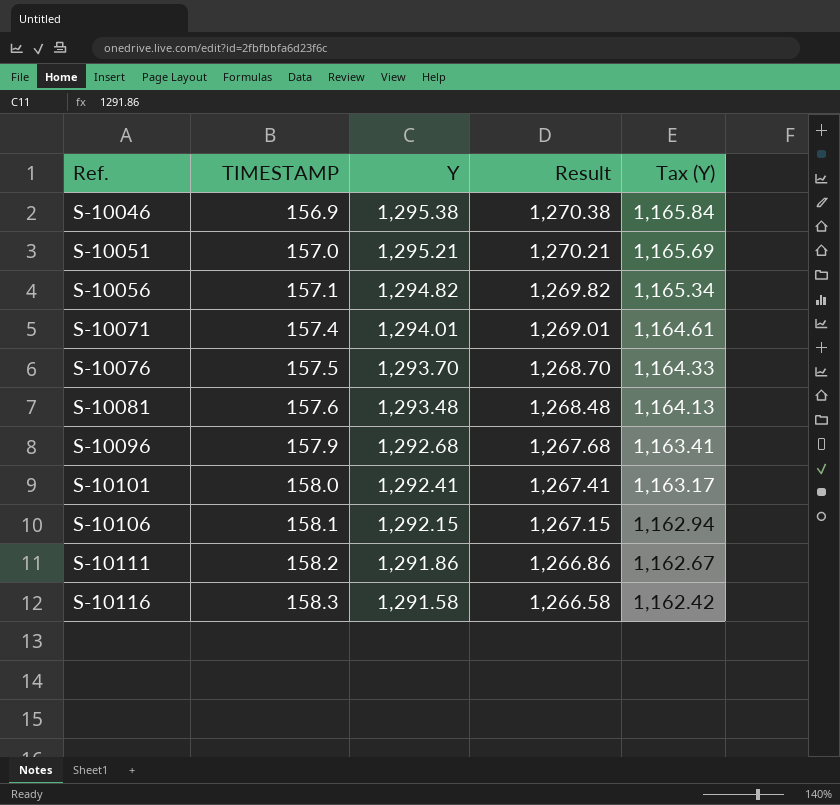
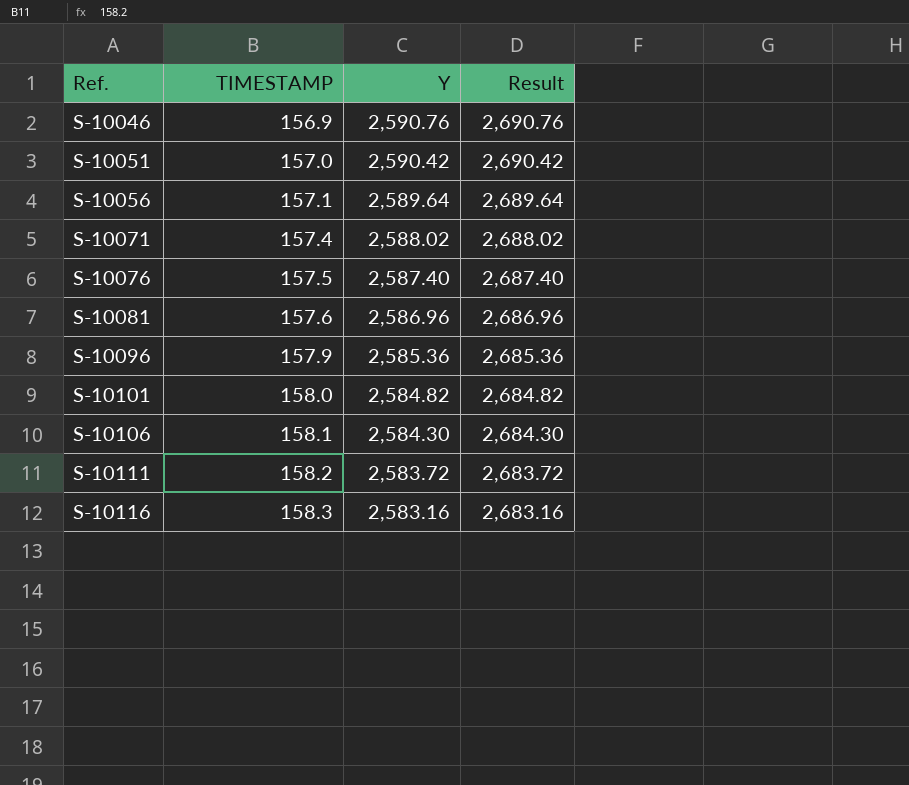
column Tax (Y) | formula: [Y] * 0.9 -> none
column Result | formula: [Y] - 25 -> [Y] + 100
S-10046 | Y: 1,295.38 -> 2,590.76
S-10051 | Y: 1,295.21 -> 2,590.42
S-10056 | Y: 1,294.82 -> 2,589.64
S-10071 | Y: 1,294.01 -> 2,588.02
S-10076 | Y: 1,293.70 -> 2,587.40
S-10081 | Y: 1,293.48 -> 2,586.96
S-10096 | Y: 1,292.68 -> 2,585.36
S-10101 | Y: 1,292.41 -> 2,584.82
S-10106 | Y: 1,292.15 -> 2,584.30
S-10111 | Y: 1,291.86 -> 2,583.72
S-10116 | Y: 1,291.58 -> 2,583.16

